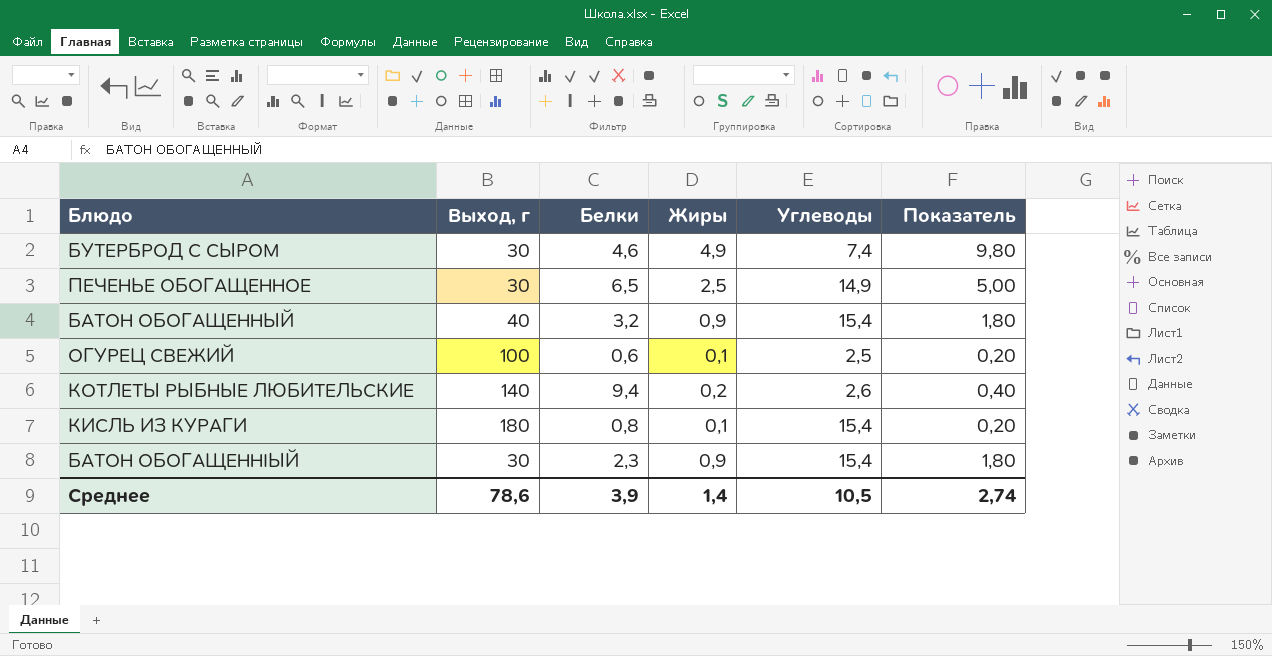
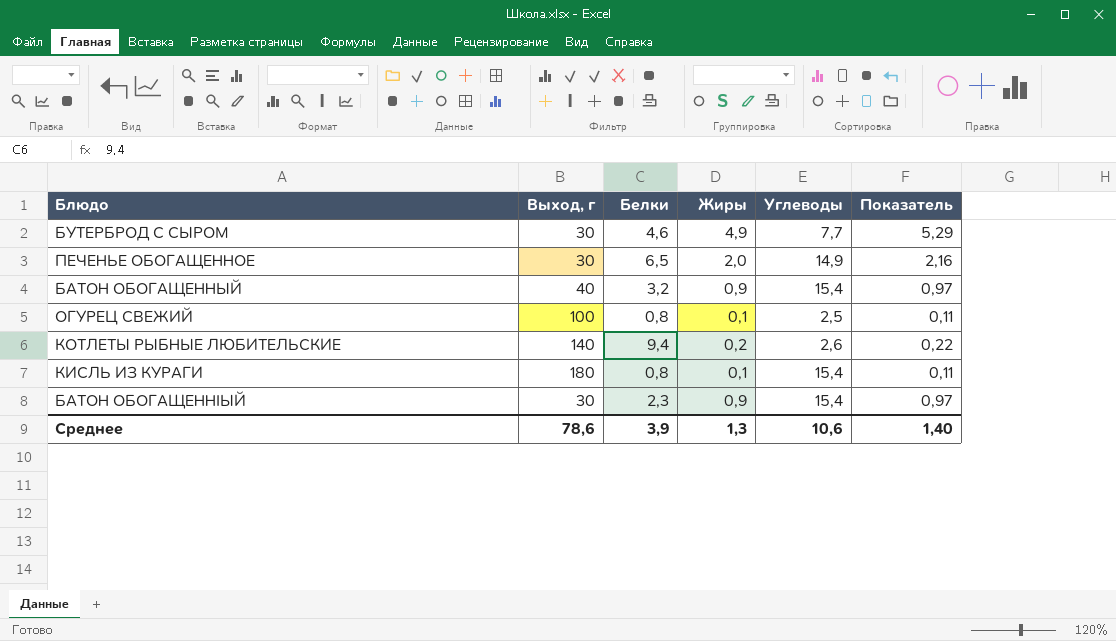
column Показатель | formula: [Жиры] * 2 -> [Жиры] * 1,08
БУТЕРБРОД С СЫРОМ | Углеводы: 7,4 -> 7,7
ПЕЧЕНЬЕ ОБОГАЩЕННОЕ | Жиры: 2,5 -> 2,0
ОГУРЕЦ СВЕЖИЙ | Белки: 0,6 -> 0,8
Среднее | Жиры: 1,4 -> 1,3
Среднее | Углеводы: 10,5 -> 10,6
Среднее | Показатель: 2,74 -> 1,40

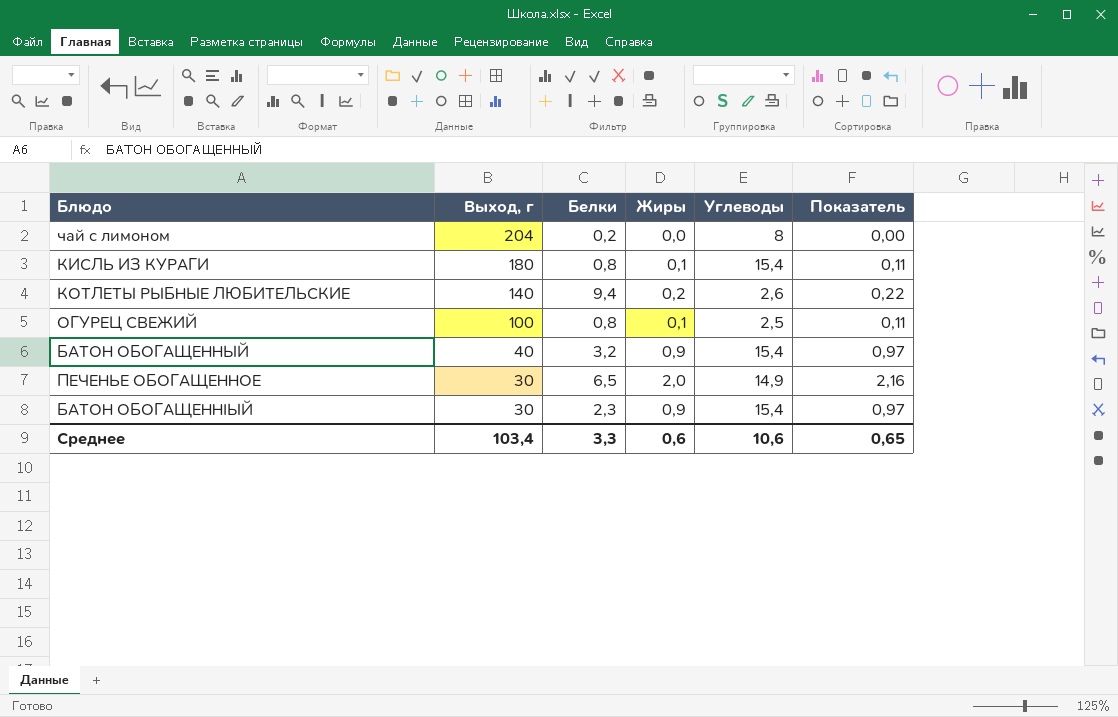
row order: none -> Выход, г descending
row БУТЕРБРОД С СЫРОМ: 30 | 4,6 | 4,9 | 7,7 | 5,29 -> none
row чай с лимоном: none -> 204 | 0,2 | 0,0 | 8 | 0,00
Среднее | Выход, г: 78,6 -> 103,4
Среднее | Белки: 3,9 -> 3,3
Среднее | Жиры: 1,3 -> 0,6
Среднее | Показатель: 1,40 -> 0,65

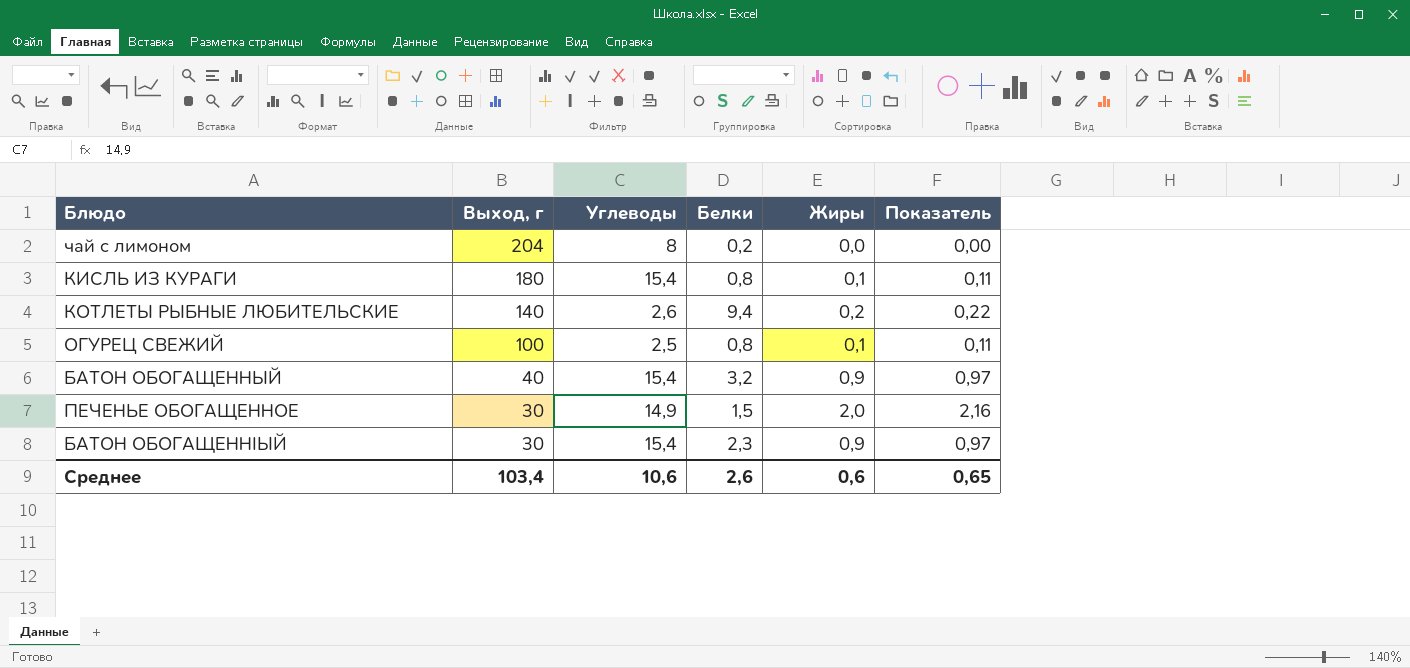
column Углеводы | position: 5 -> 3
ПЕЧЕНЬЕ ОБОГАЩЕННОЕ | Белки: 6,5 -> 1,5
Среднее | Белки: 3,3 -> 2,6

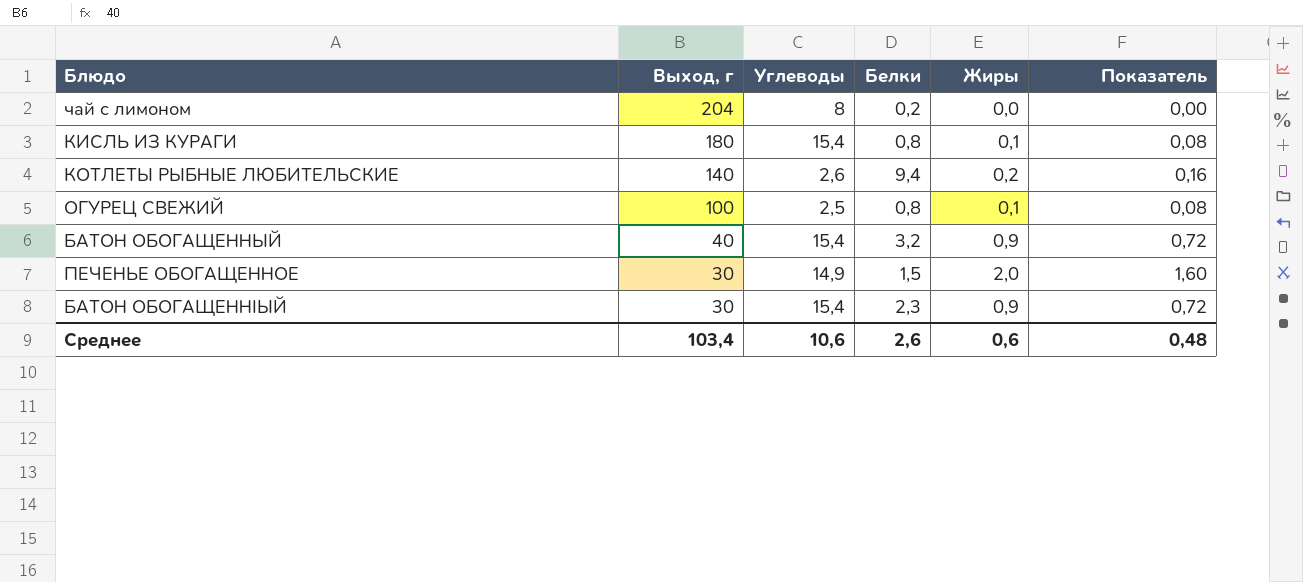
column Показатель | formula: [Жиры] * 1,08 -> [Жиры] * 0,8
Среднее | Показатель: 0,65 -> 0,48

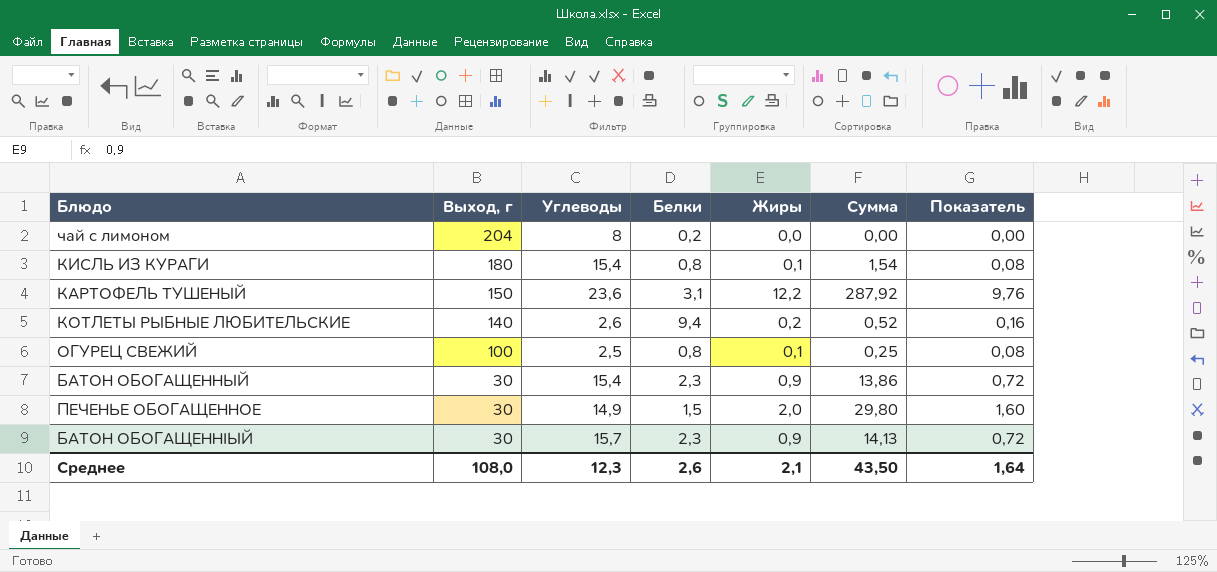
column Сумма | formula: none -> [Углеводы] * [Жиры]
row КАРТОФЕЛЬ ТУШЕНЫЙ: none -> 150 | 23,6 | 3,1 | 12,2 | 287,92 | 9,76
БАТОН ОБОГАЩЕННЫЙ | Выход, г: 40 -> 30
БАТОН ОБОГАЩЕННЫЙ | Белки: 3,2 -> 2,3
БАТОН ОБОГАЩЕННІЫЙ | Углеводы: 15,4 -> 15,7
Среднее | Выход, г: 103,4 -> 108,0
Среднее | Углеводы: 10,6 -> 12,3
Среднее | Жиры: 0,6 -> 2,1
Среднее | Показатель: 0,48 -> 1,64

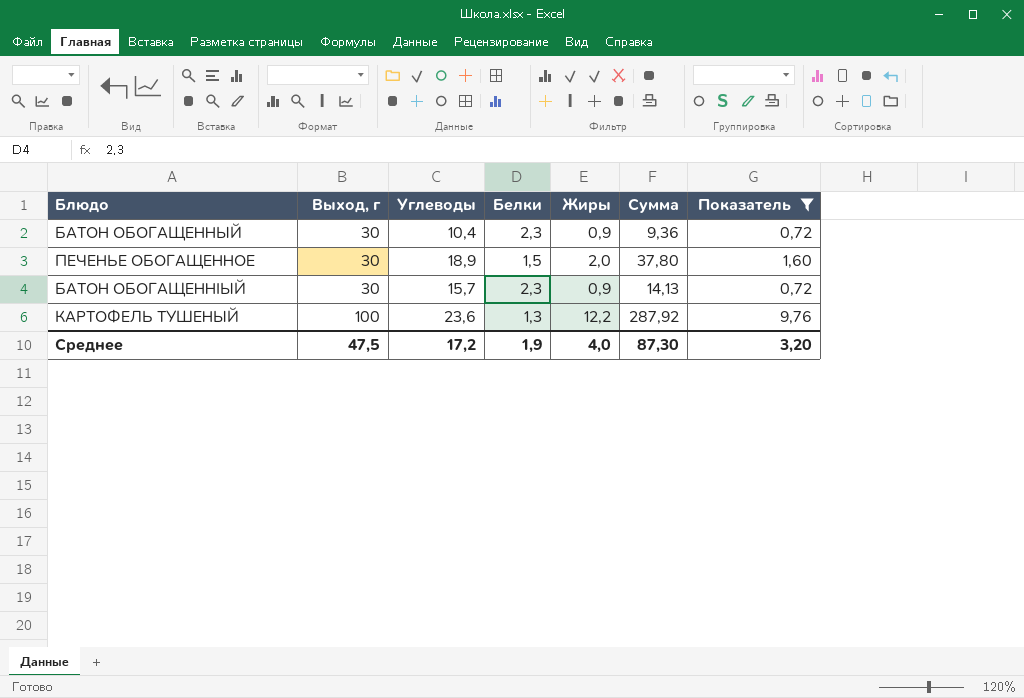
filter: none -> Показатель >= 0,72
row order: Выход, г descending -> Выход, г ascending
БАТОН ОБОГАЩЕННЫЙ | Углеводы: 15,4 -> 10,4
БАТОН ОБОГАЩЕННЫЙ | Сумма: 13,86 -> 9,36
ПЕЧЕНЬЕ ОБОГАЩЕННОЕ | Углеводы: 14,9 -> 18,9
ПЕЧЕНЬЕ ОБОГАЩЕННОЕ | Сумма: 29,80 -> 37,80
КАРТОФЕЛЬ ТУШЕНЫЙ | Выход, г: 150 -> 100
КАРТОФЕЛЬ ТУШЕНЫЙ | Белки: 3,1 -> 1,3
Среднее | Выход, г: 108,0 -> 47,5
Среднее | Углеводы: 12,3 -> 17,2
Среднее | Белки: 2,6 -> 1,9
Среднее | Жиры: 2,1 -> 4,0
Среднее | Сумма: 43,50 -> 87,30
Среднее | Показатель: 1,64 -> 3,20

